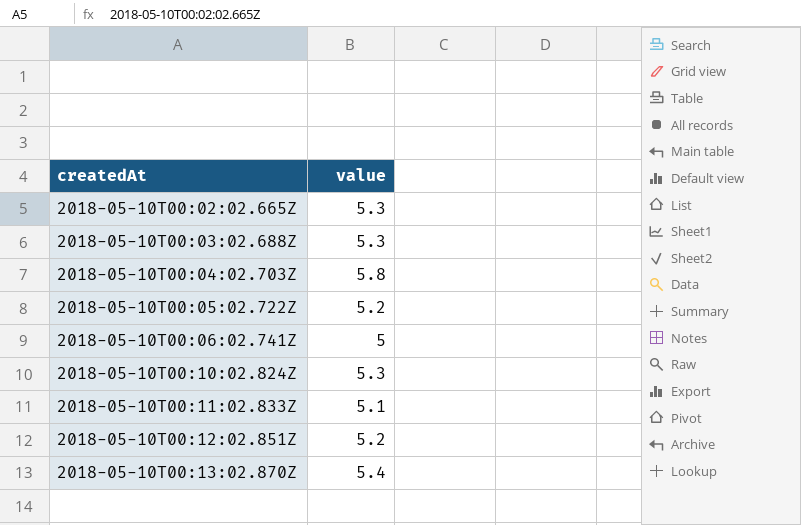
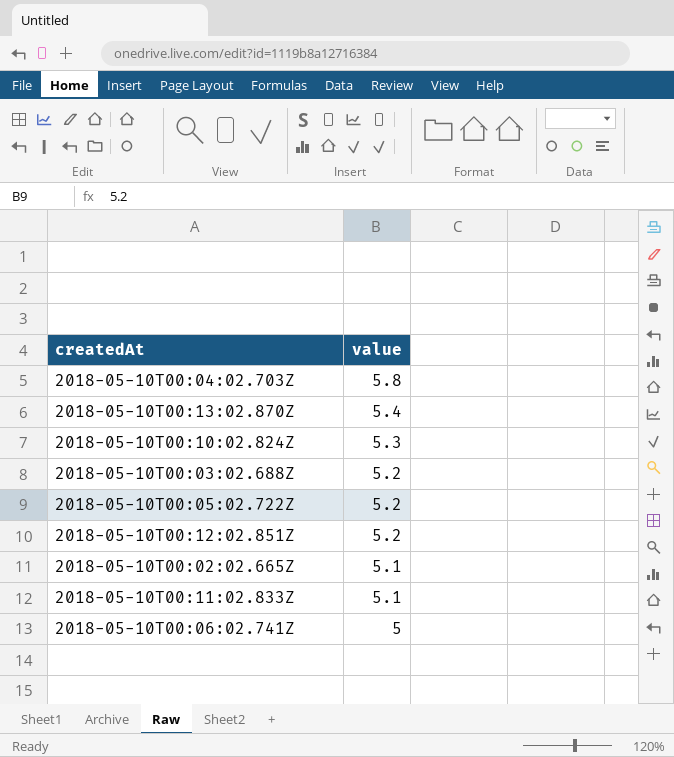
row order: createdAt ascending -> value descending
2018-05-10T00:03:02.688Z | value: 5.3 -> 5.2
2018-05-10T00:02:02.665Z | value: 5.3 -> 5.1

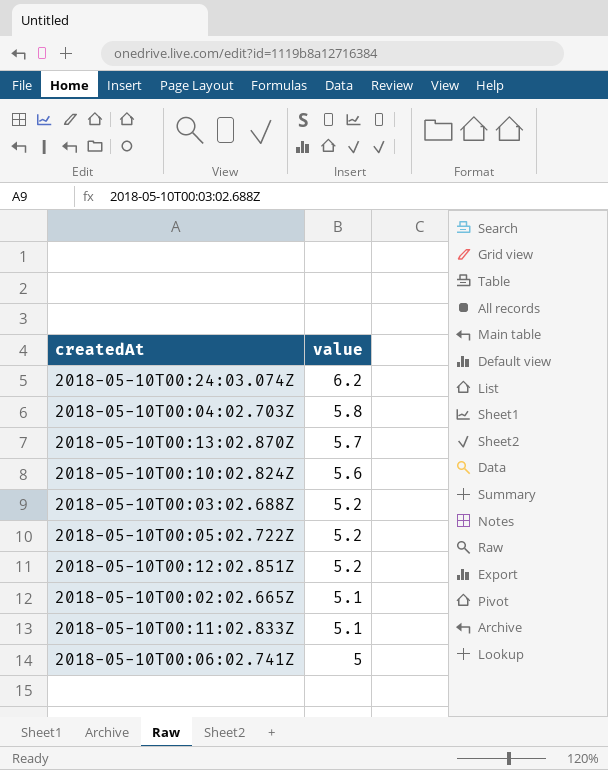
row 2018-05-10T00:24:03.074Z: none -> 6.2
2018-05-10T00:13:02.870Z | value: 5.4 -> 5.7
2018-05-10T00:10:02.824Z | value: 5.3 -> 5.6

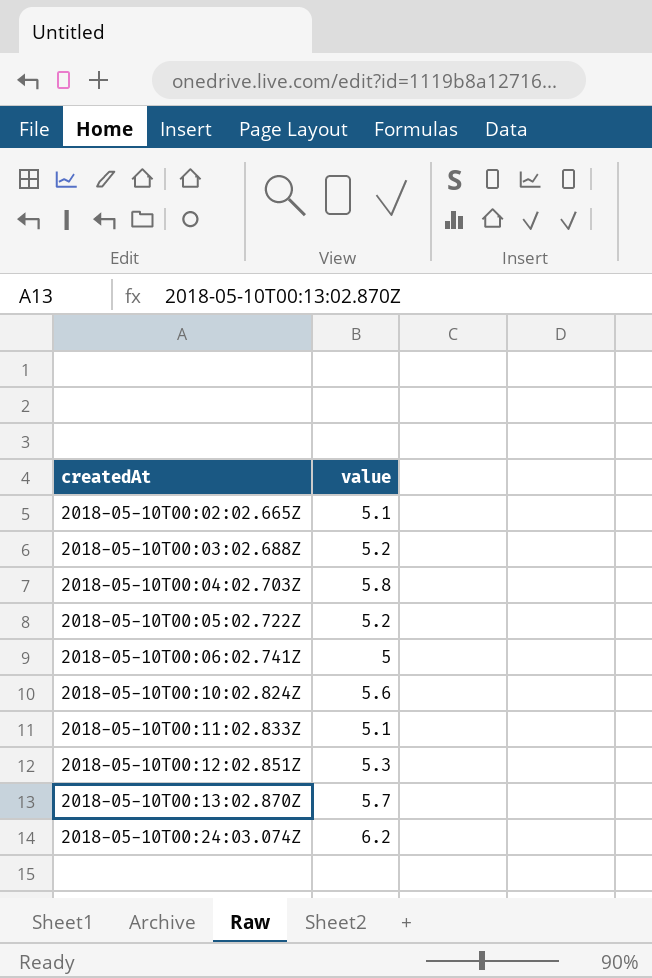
row order: value descending -> createdAt ascending
2018-05-10T00:12:02.851Z | value: 5.2 -> 5.3

